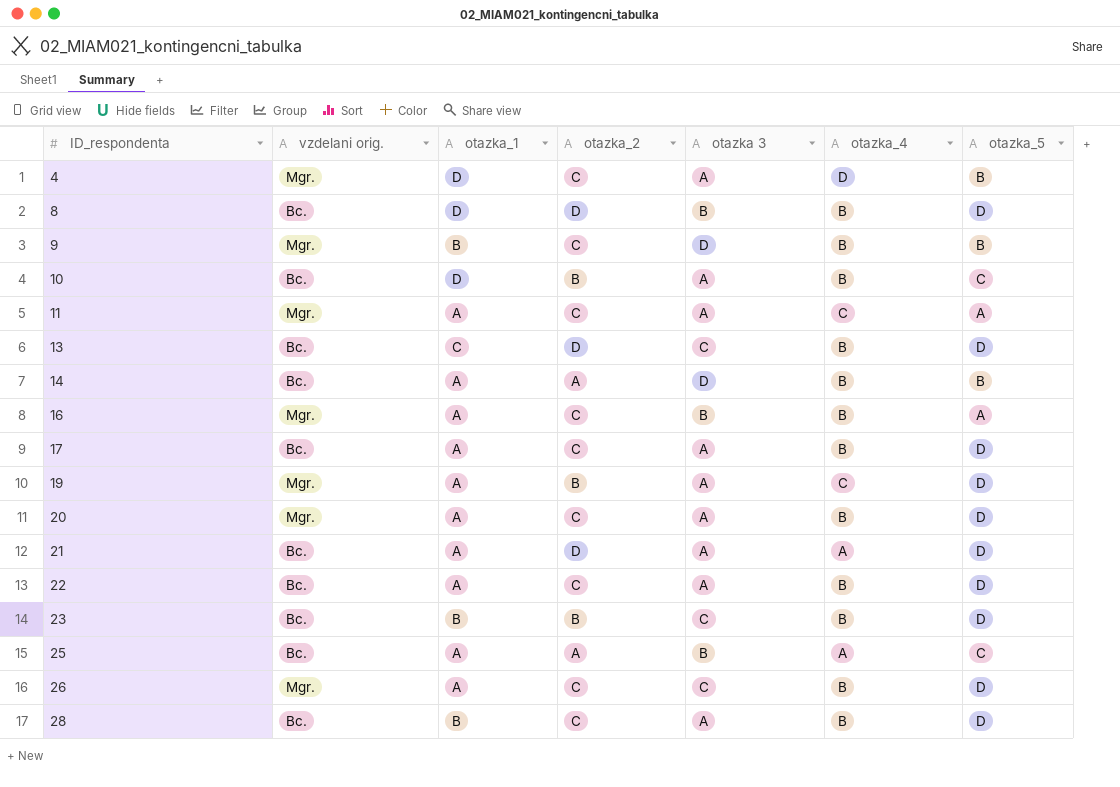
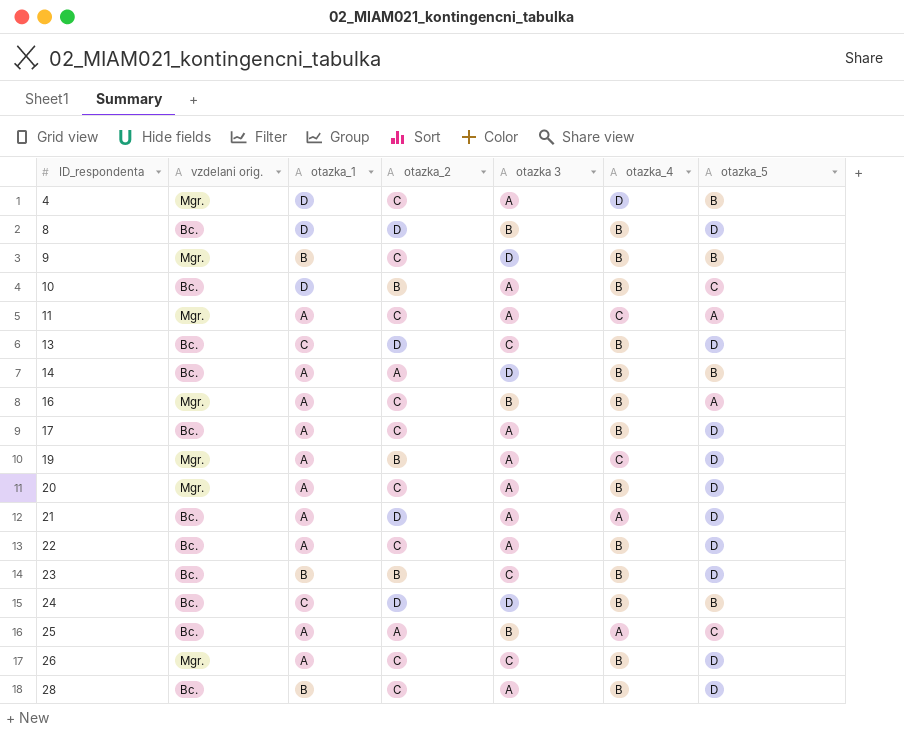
row 24: none -> Bc. | C | D | D | B | B

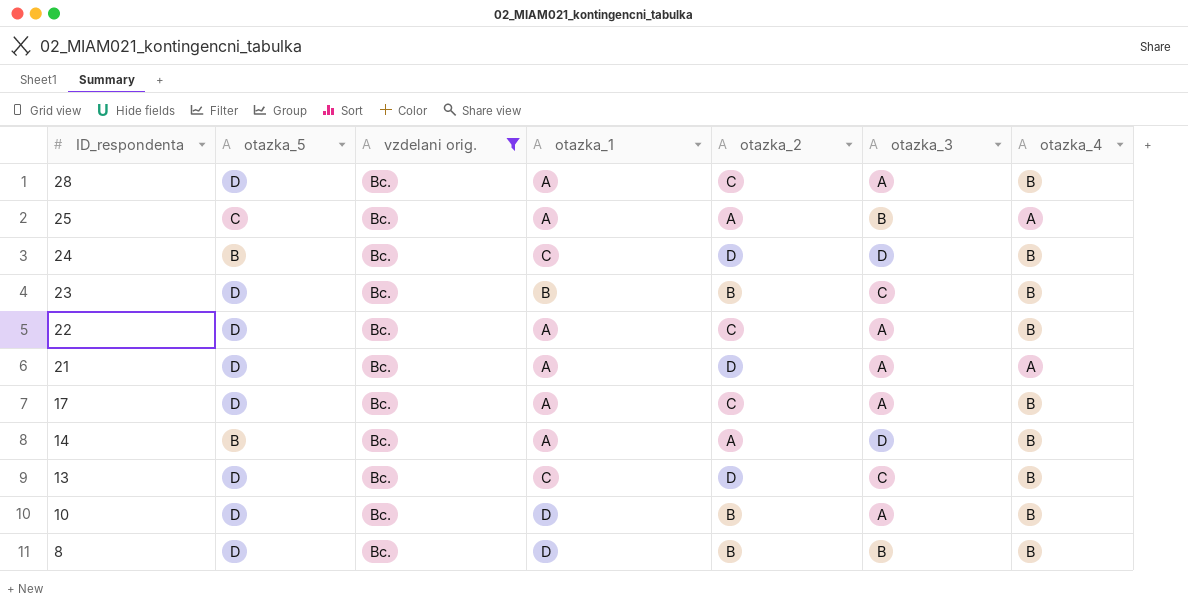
filter: none -> vzdelani orig. = Bc.
row order: ID_respondenta ascending -> ID_respondenta descending
column otazka_5 | position: 7 -> 2
column name: otazka 3 -> otazka_3
28 | otazka_1: B -> A
10 | otazka_5: C -> D
8 | otazka_2: D -> B

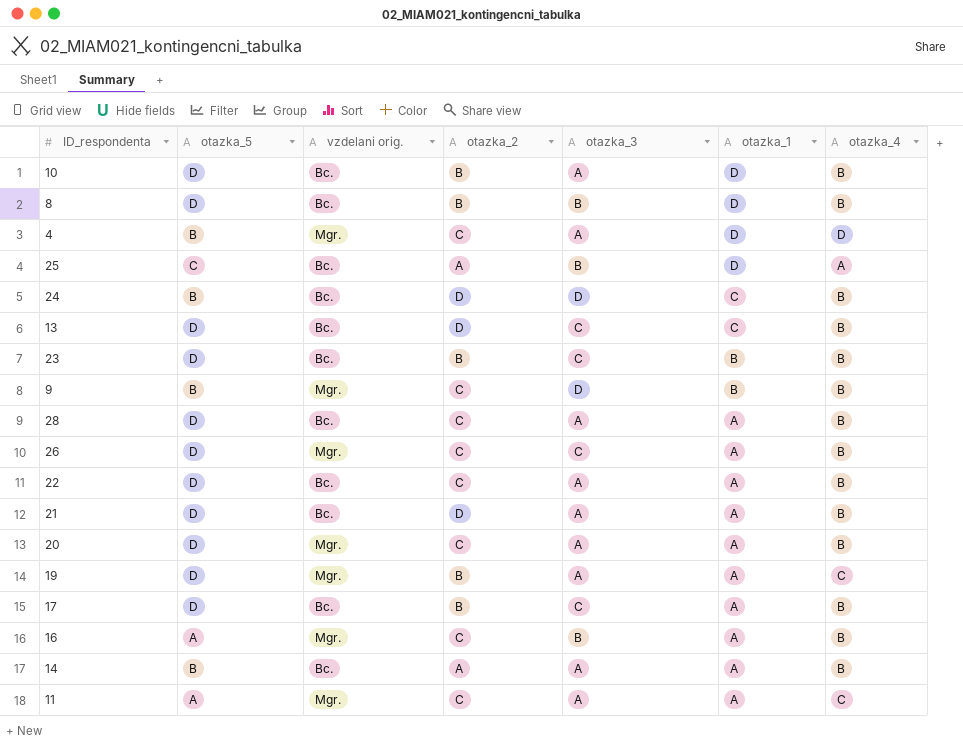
filter: vzdelani orig. = Bc. -> none
row order: ID_respondenta descending -> otazka_1 descending
column otazka_1 | position: 4 -> 6
25 | otazka_1: A -> D
21 | otazka_4: A -> B
17 | otazka_2: C -> B
17 | otazka_3: A -> C
14 | otazka_3: D -> A

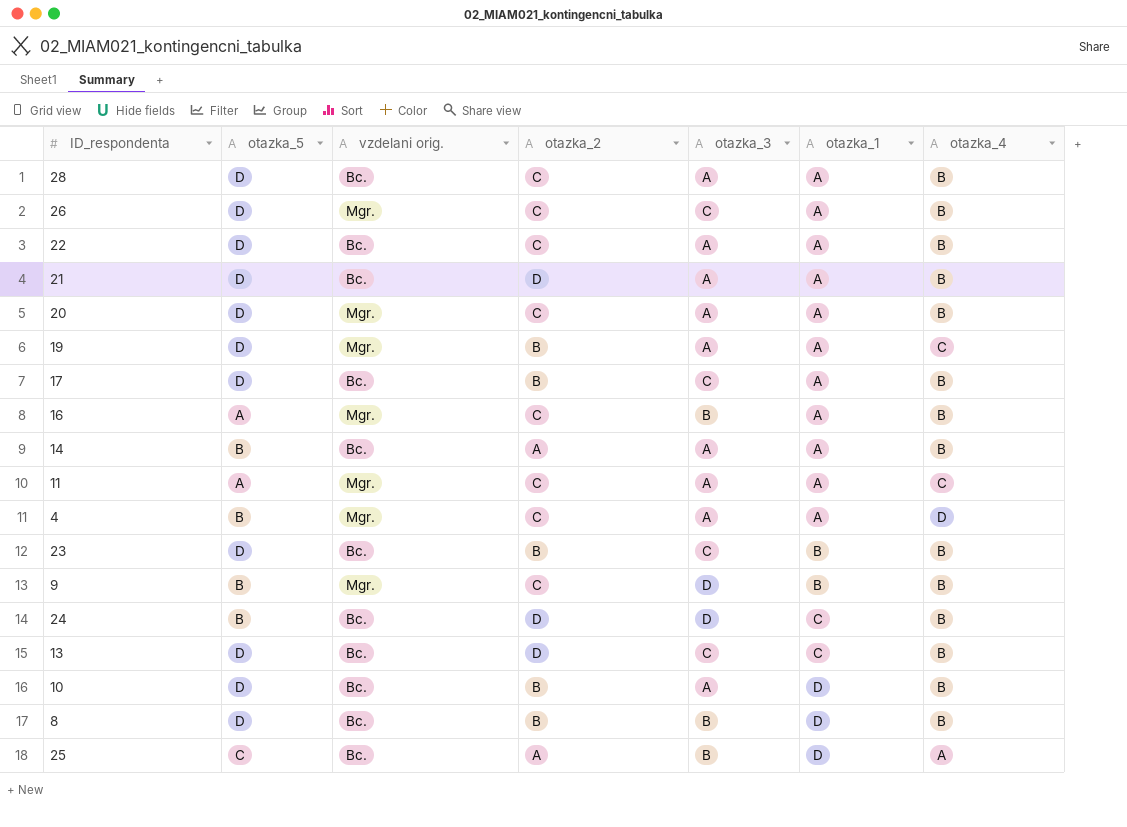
row order: otazka_1 descending -> otazka_1 ascending
4 | otazka_1: D -> A

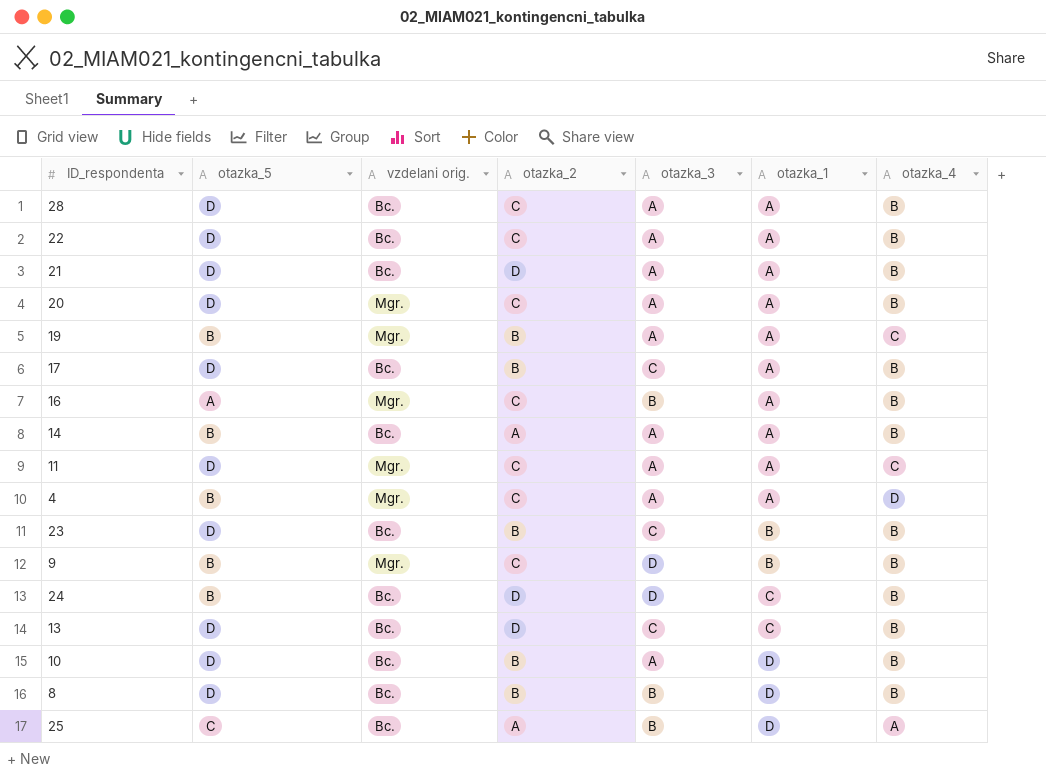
row 26: D | Mgr. | C | C | A | B -> none
19 | otazka_5: D -> B
11 | otazka_5: A -> D

